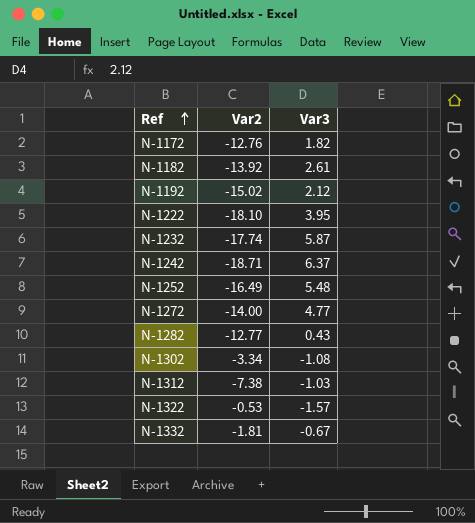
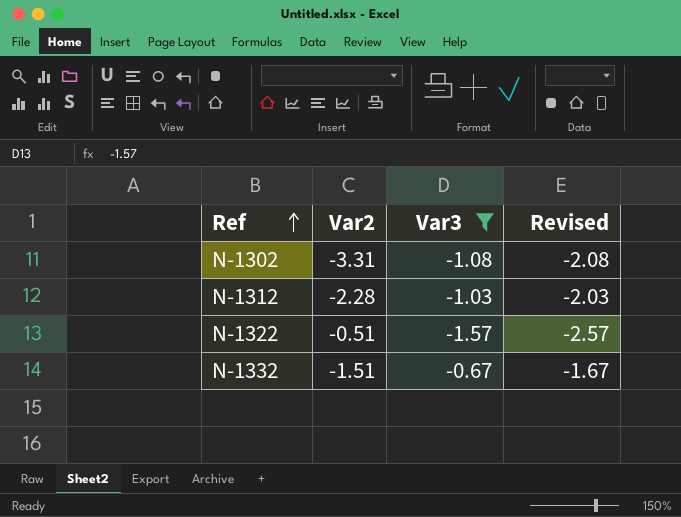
filter: none -> Var3 <= -0.67
column Revised | formula: none -> [Var3] - 1
N-1302 | Var2: -3.34 -> -3.31
N-1312 | Var2: -7.38 -> -2.28
N-1322 | Var2: -0.53 -> -0.51
N-1332 | Var2: -1.81 -> -1.51

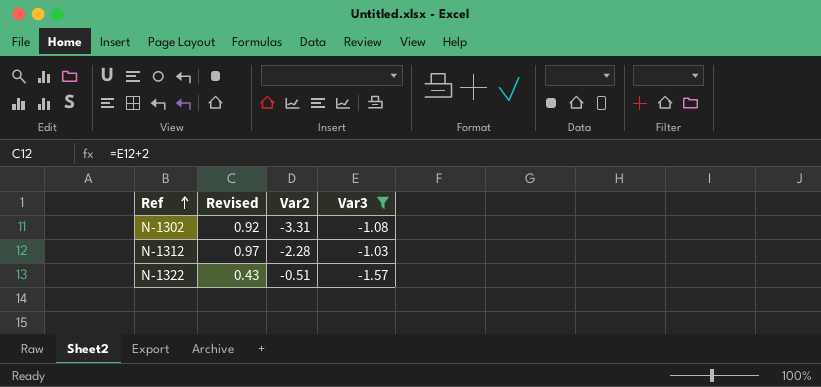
column Revised | formula: [Var3] - 1 -> [Var3] + 2
column Revised | position: 4 -> 2
row N-1332: -1.51 | -0.67 | -1.67 -> none

